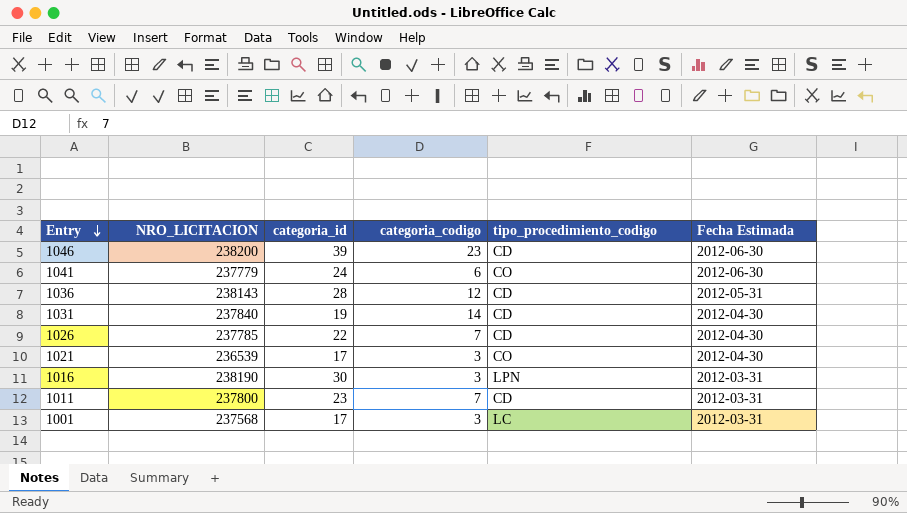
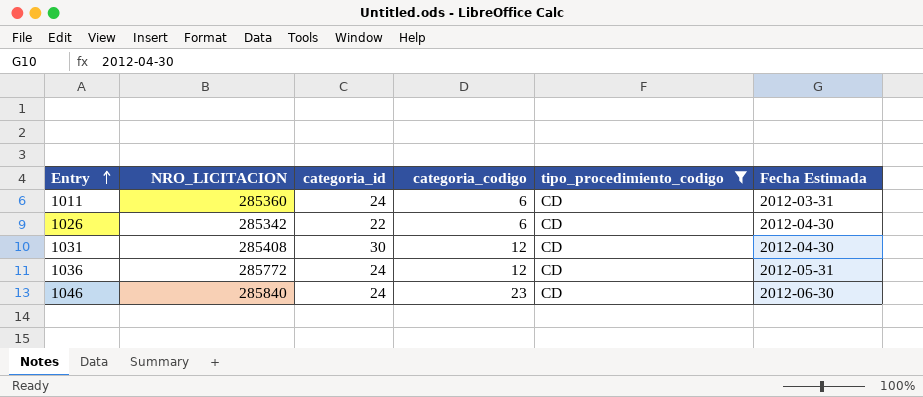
filter: none -> tipo_procedimiento_codigo = CD
row order: Entry descending -> Entry ascending
1011 | NRO_LICITACION: 237800 -> 285360
1011 | categoria_id: 23 -> 24
1011 | categoria_codigo: 7 -> 6
1026 | NRO_LICITACION: 237785 -> 285342
1026 | categoria_codigo: 7 -> 6
1031 | NRO_LICITACION: 237840 -> 285408
1031 | categoria_id: 19 -> 30
1031 | categoria_codigo: 14 -> 12
1036 | NRO_LICITACION: 238143 -> 285772
1036 | categoria_id: 28 -> 24
1046 | NRO_LICITACION: 238200 -> 285840
1046 | categoria_id: 39 -> 24

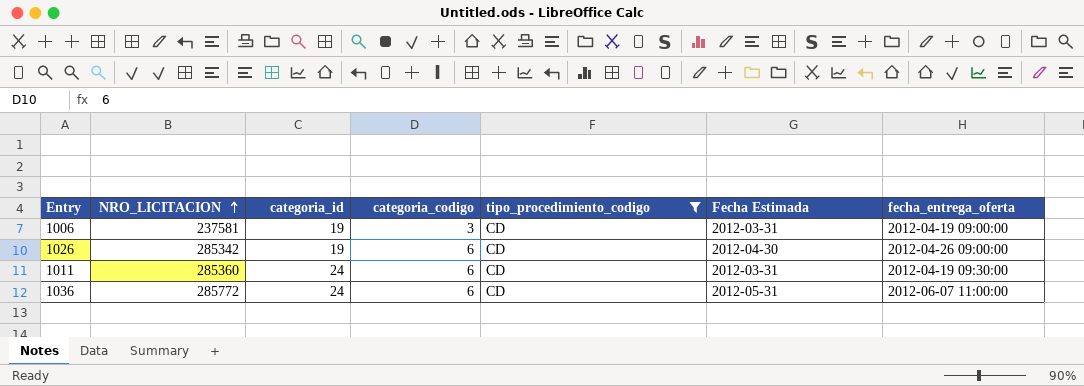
row order: Entry ascending -> NRO_LICITACION ascending
column fecha_entrega_oferta | position: none -> 7
row 1031: 285408 | 30 | 12 | CD | 2012-04-30 -> none
row 1046: 285840 | 24 | 23 | CD | 2012-06-30 -> none
row 1006: none -> 237581 | 19 | 3 | CD | 2012-03-31 | 2012-04-19 09:00:00
1026 | categoria_id: 22 -> 19
1036 | categoria_codigo: 12 -> 6

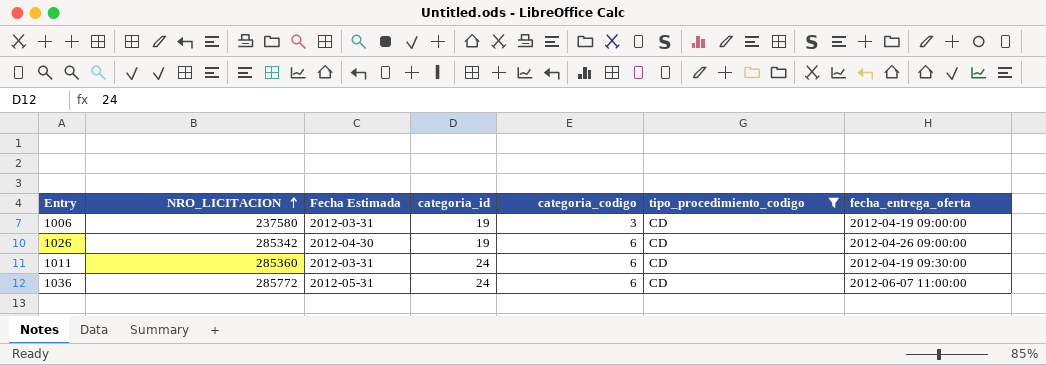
column Fecha Estimada | position: 6 -> 3
1006 | NRO_LICITACION: 237581 -> 237580

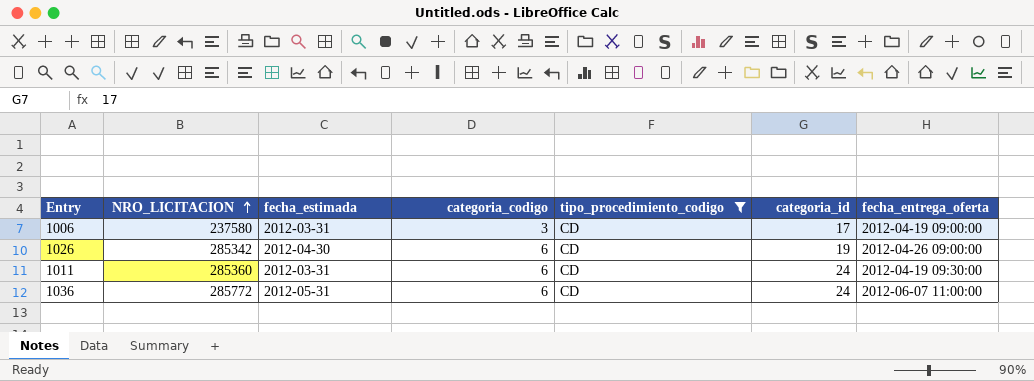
column name: Fecha Estimada -> fecha_estimada
column categoria_id | position: 4 -> 6
1006 | categoria_id: 19 -> 17

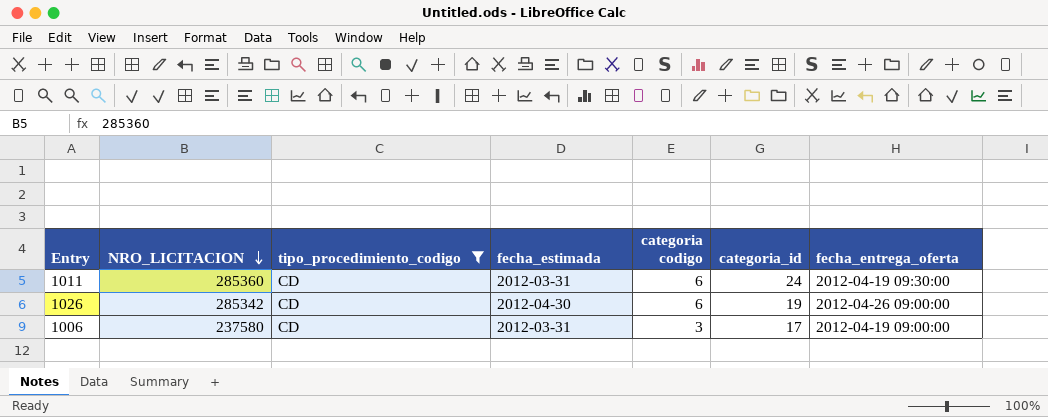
row order: NRO_LICITACION ascending -> NRO_LICITACION descending
column tipo_procedimiento_codigo | position: 5 -> 3
column name: categoria_codigo -> categoria codigo
row 1036: 285772 | 2012-05-31 | 6 | CD | 24 | 2012-06-07 11:00:00 -> none

